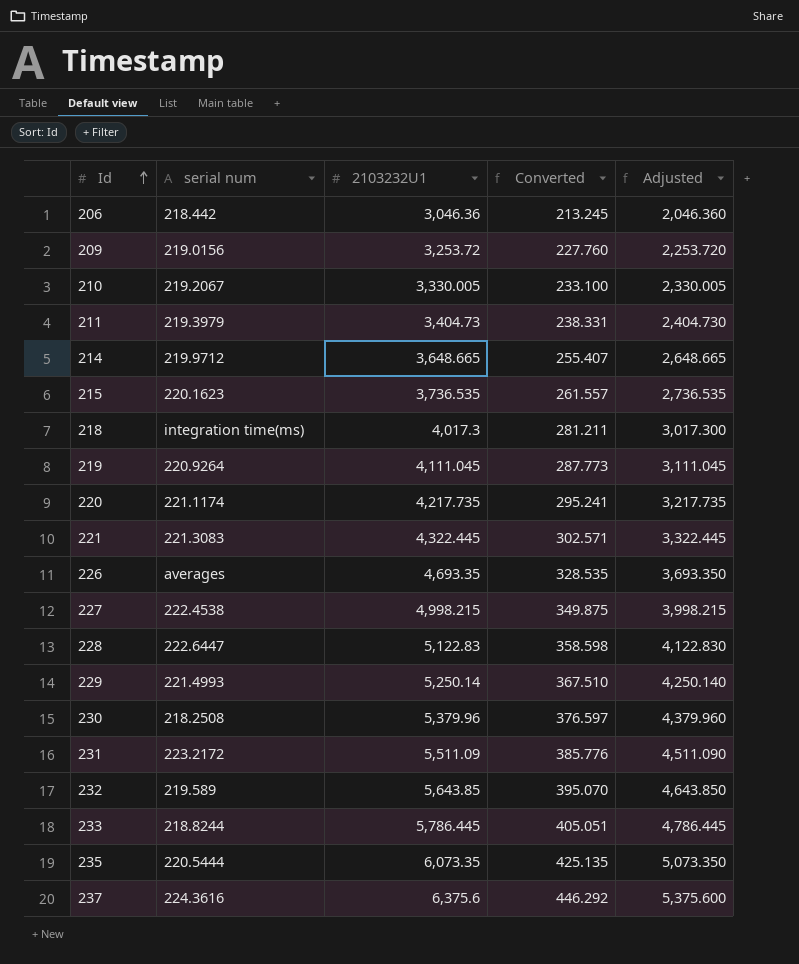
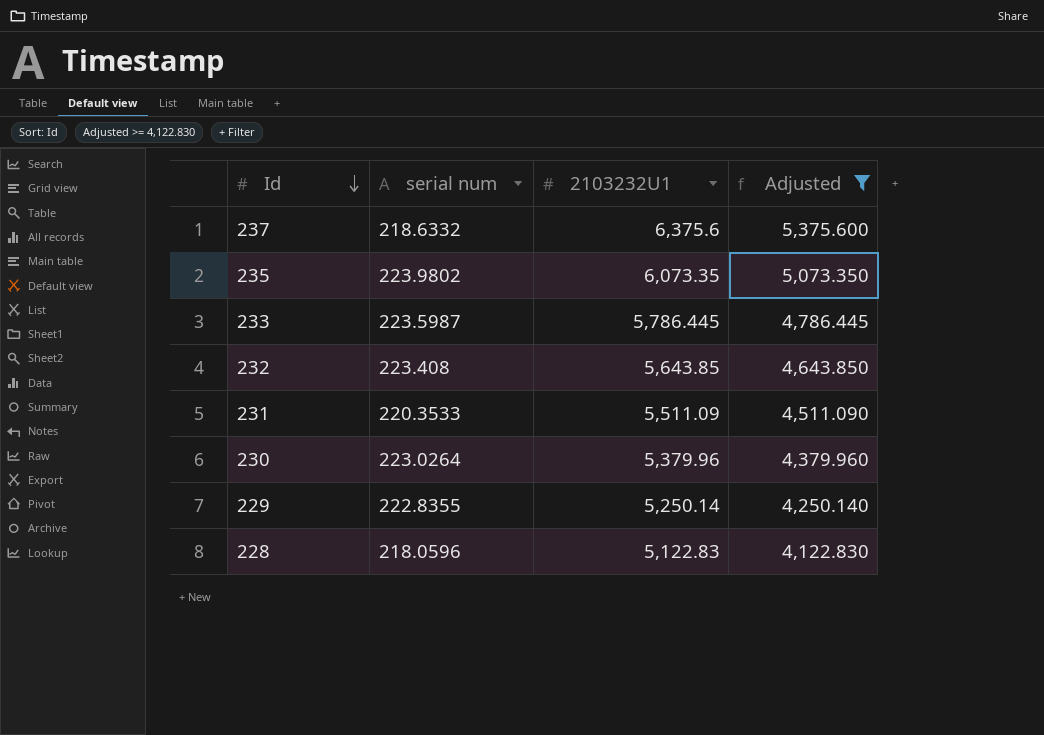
filter: none -> Adjusted >= 4,122.830
row order: Id ascending -> Id descending
column Converted | formula: [2103232U1] * 0.07 -> none
237 | serial num: 224.3616 -> 218.6332
235 | serial num: 220.5444 -> 223.9802
233 | serial num: 218.8244 -> 223.5987
232 | serial num: 219.589 -> 223.408
231 | serial num: 223.2172 -> 220.3533
230 | serial num: 218.2508 -> 223.0264
229 | serial num: 221.4993 -> 222.8355
228 | serial num: 222.6447 -> 218.0596

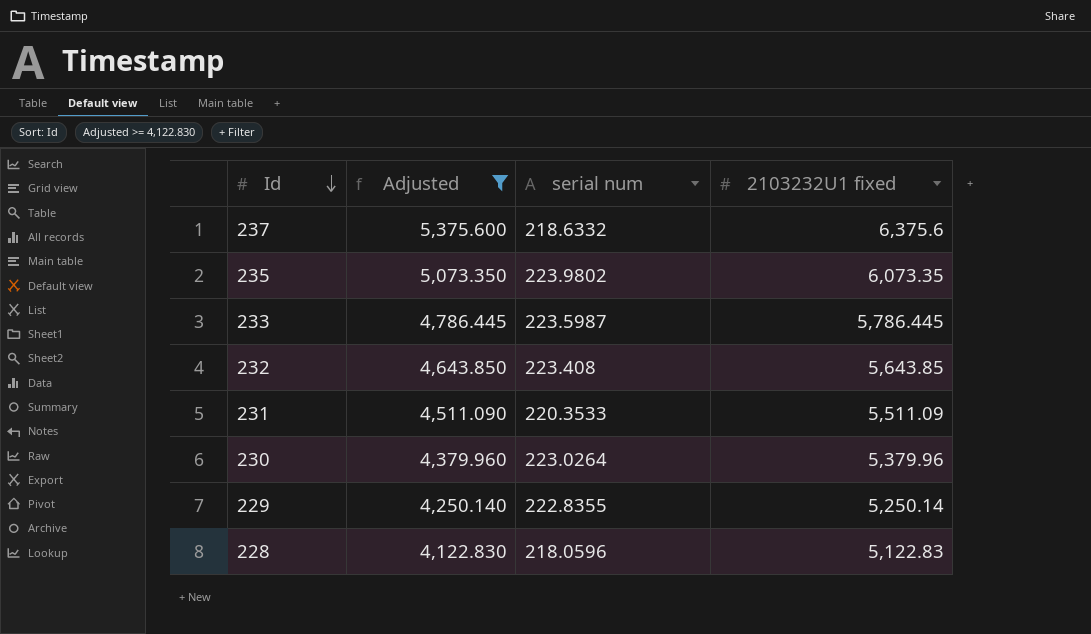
column Adjusted | position: 4 -> 2
column name: 2103232U1 -> 2103232U1 fixed

